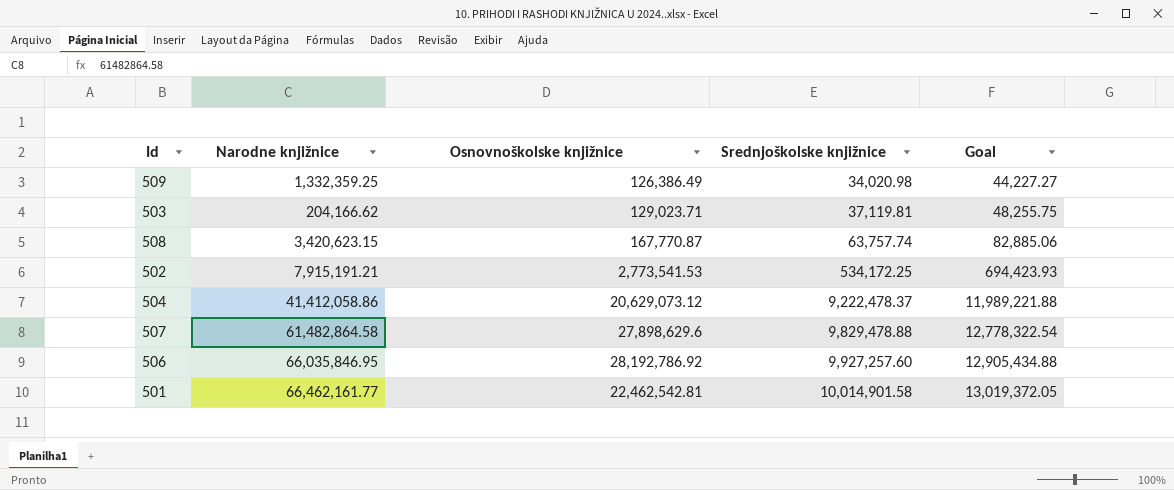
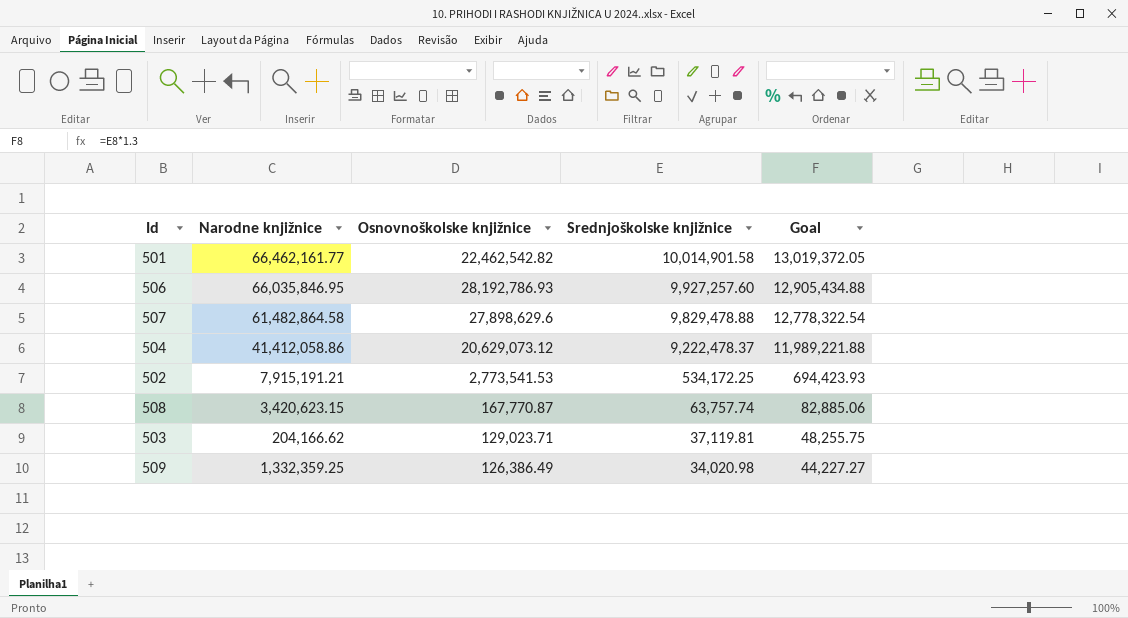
row order: Srednjoškolske knjižnice ascending -> Srednjoškolske knjižnice descending
501 | Osnovnoškolske knjižnice: 22,462,542.81 -> 22,462,542.82
506 | Osnovnoškolske knjižnice: 28,192,786.92 -> 28,192,786.93

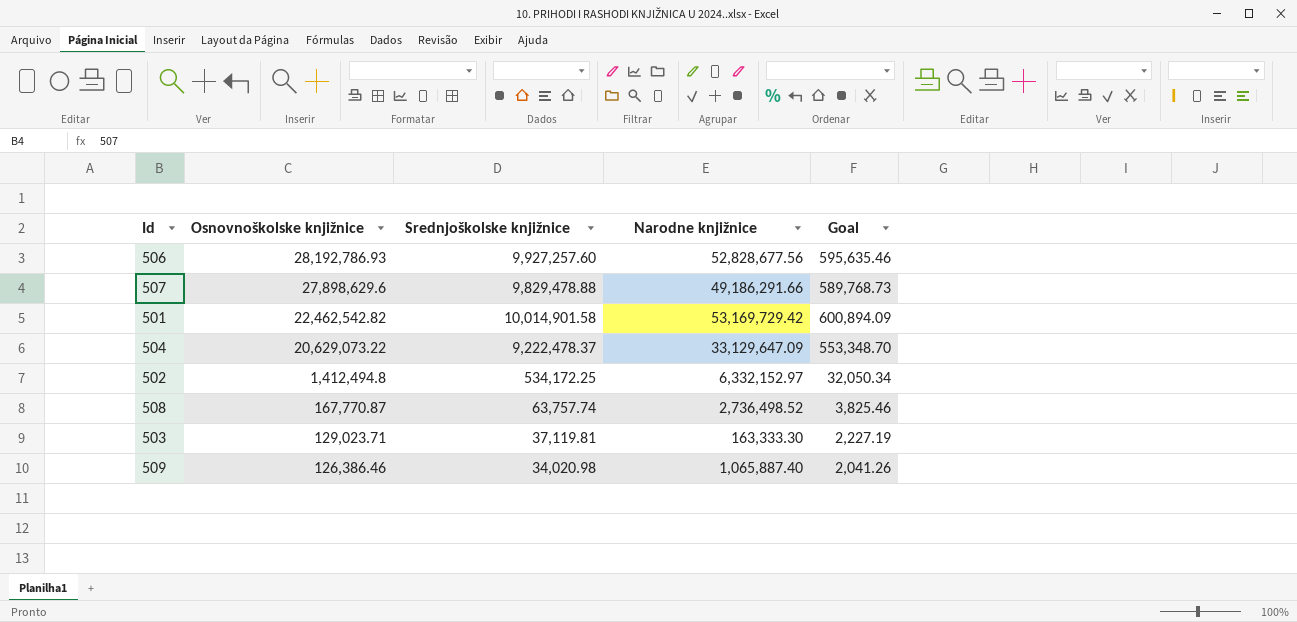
row order: Srednjoškolske knjižnice descending -> Osnovnoškolske knjižnice descending
column Narodne knjižnice | position: 2 -> 4
column Goal | formula: [Srednjoškolske knjižnice] * 1.3 -> [Srednjoškolske knjižnice] * 0.06
506 | Narodne knjižnice: 66,035,846.95 -> 52,828,677.56
507 | Narodne knjižnice: 61,482,864.58 -> 49,186,291.66
501 | Narodne knjižnice: 66,462,161.77 -> 53,169,729.42
504 | Osnovnoškolske knjižnice: 20,629,073.12 -> 20,629,073.22
504 | Narodne knjižnice: 41,412,058.86 -> 33,129,647.09
502 | Osnovnoškolske knjižnice: 2,773,541.53 -> 1,412,494.8
502 | Narodne knjižnice: 7,915,191.21 -> 6,332,152.97
508 | Narodne knjižnice: 3,420,623.15 -> 2,736,498.52
503 | Narodne knjižnice: 204,166.62 -> 163,333.30
509 | Osnovnoškolske knjižnice: 126,386.49 -> 126,386.46
509 | Narodne knjižnice: 1,332,359.25 -> 1,065,887.40

